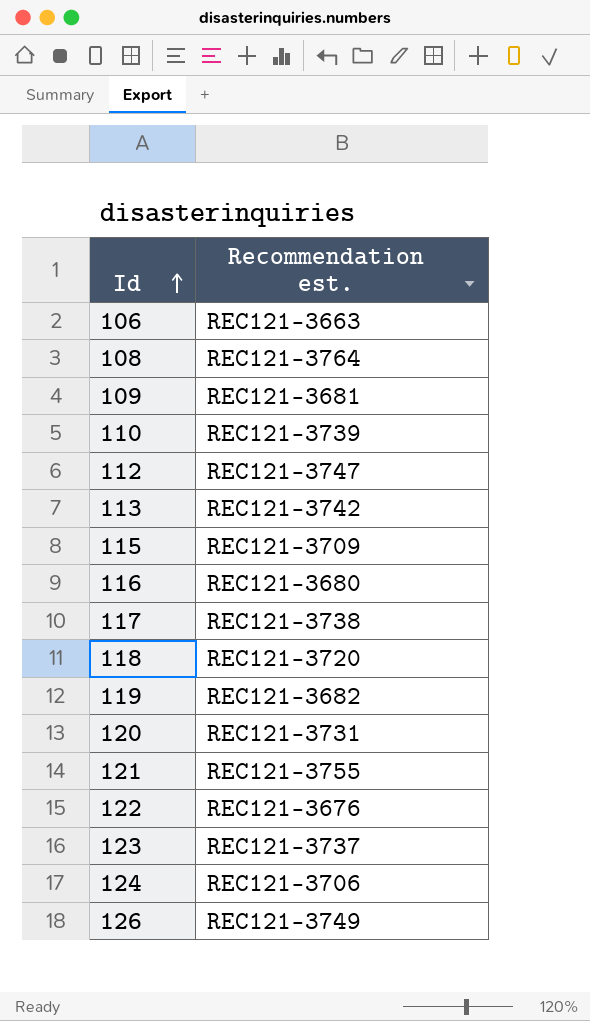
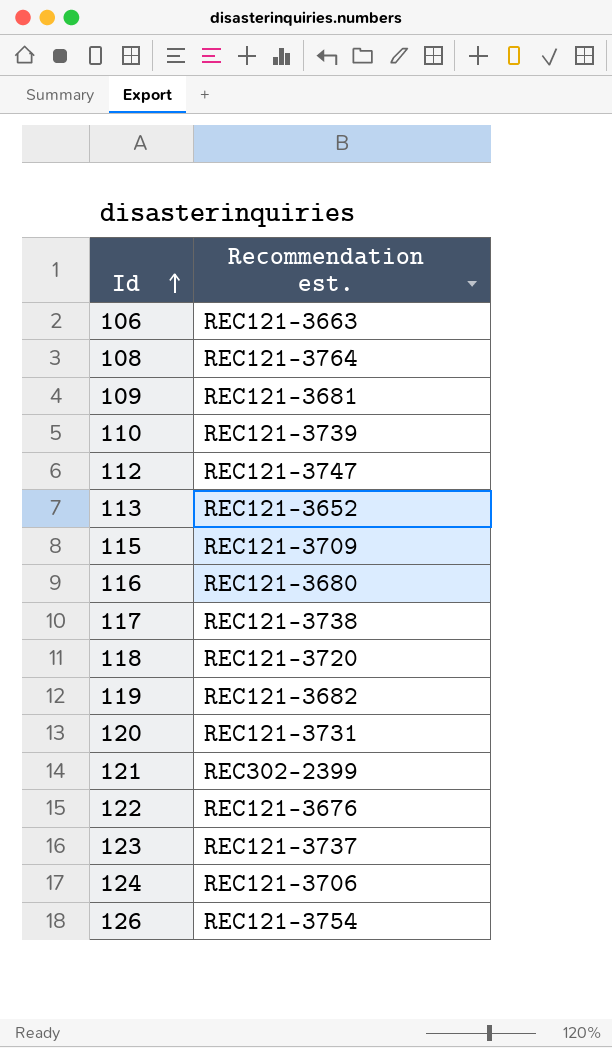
113 | Recommendation est.: REC121-3742 -> REC121-3652
121 | Recommendation est.: REC121-3755 -> REC302-2399
126 | Recommendation est.: REC121-3749 -> REC121-3754

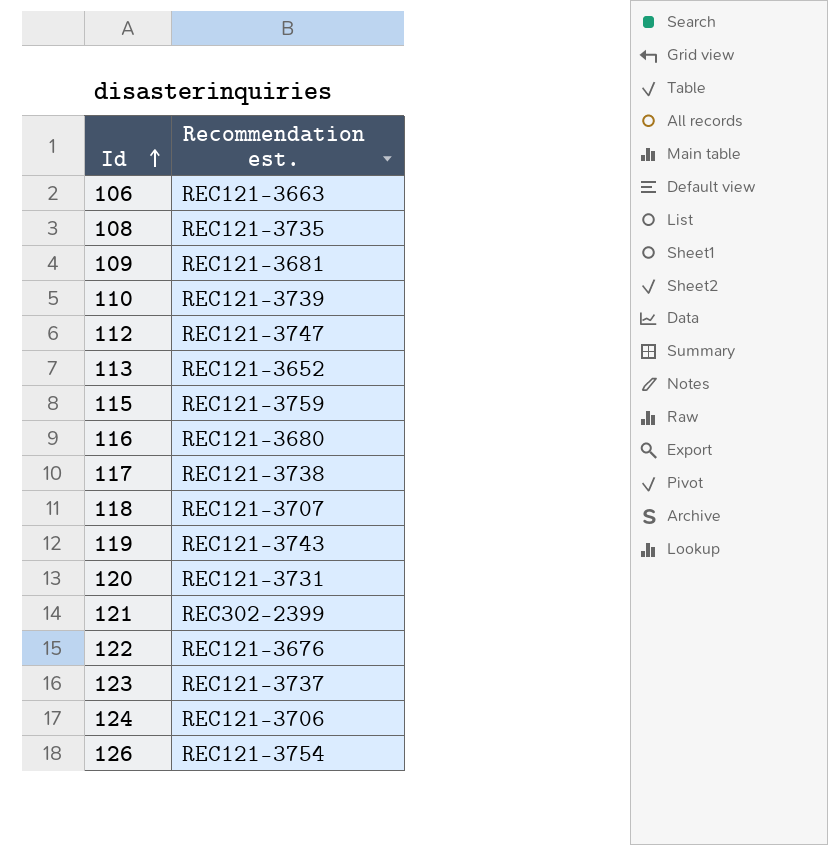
108 | Recommendation est.: REC121-3764 -> REC121-3735
115 | Recommendation est.: REC121-3709 -> REC121-3759
118 | Recommendation est.: REC121-3720 -> REC121-3707
119 | Recommendation est.: REC121-3682 -> REC121-3743

